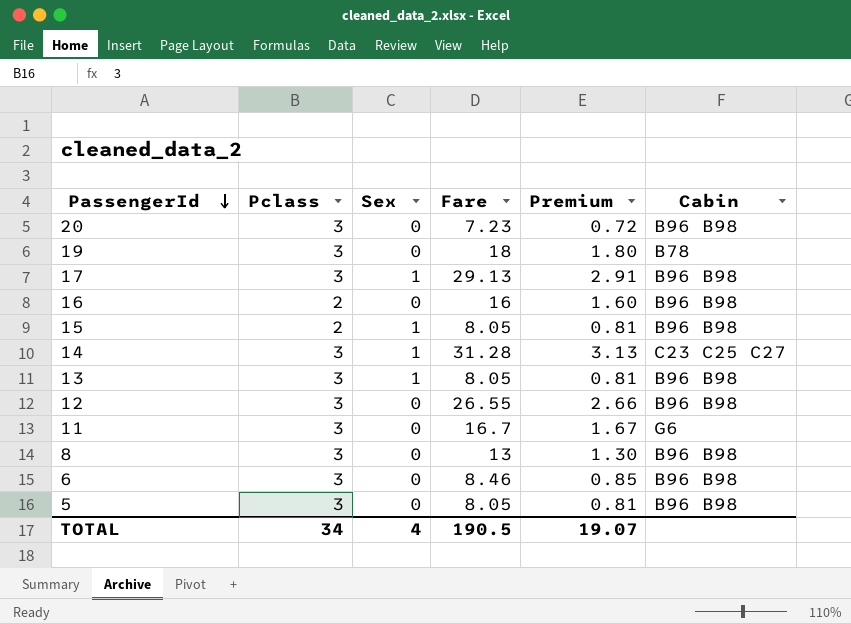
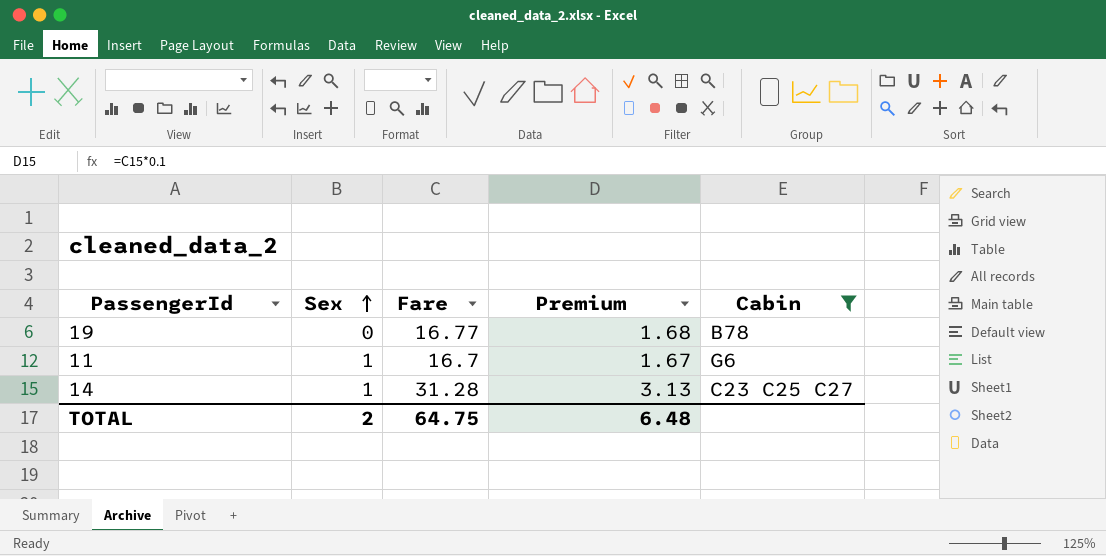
filter: none -> Cabin != B96 B98
row order: PassengerId descending -> Sex ascending
column Pclass | position: 2 -> none
19 | Fare: 18 -> 16.77
19 | Premium: 1.80 -> 1.68
11 | Sex: 0 -> 1
TOTAL | Sex: 4 -> 2
TOTAL | Fare: 190.5 -> 64.75
TOTAL | Premium: 19.07 -> 6.48

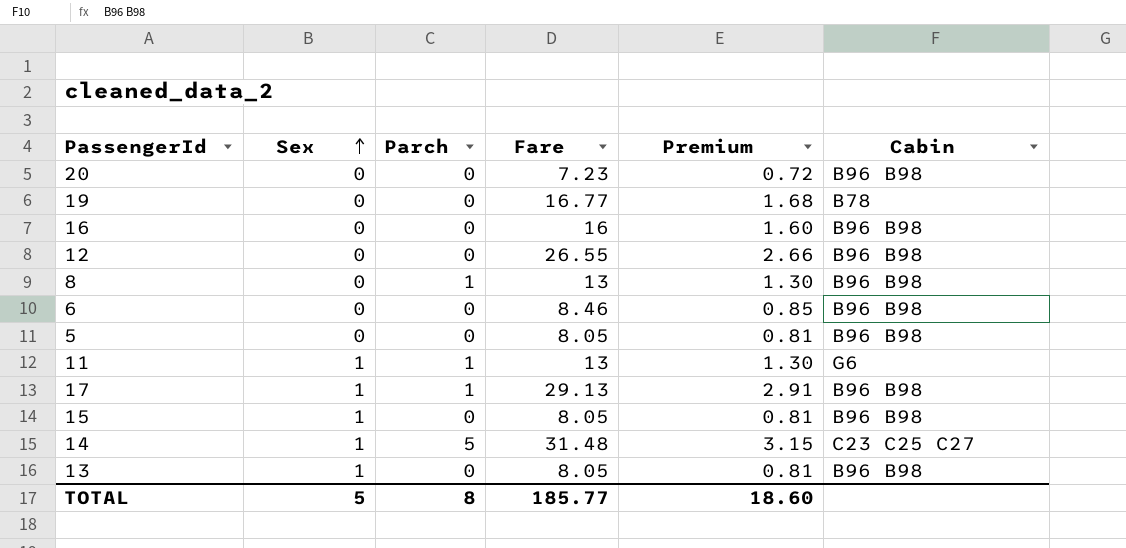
filter: Cabin != B96 B98 -> none
column Parch | position: none -> 3
11 | Fare: 16.7 -> 13
11 | Premium: 1.67 -> 1.30
14 | Fare: 31.28 -> 31.48
14 | Premium: 3.13 -> 3.15
TOTAL | Sex: 2 -> 5
TOTAL | Fare: 64.75 -> 185.77
TOTAL | Premium: 6.48 -> 18.60

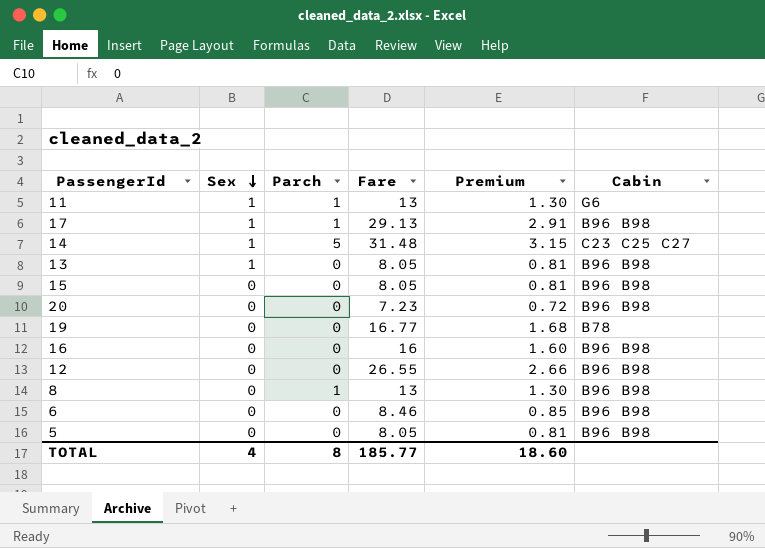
row order: Sex ascending -> Sex descending
15 | Sex: 1 -> 0
TOTAL | Sex: 5 -> 4

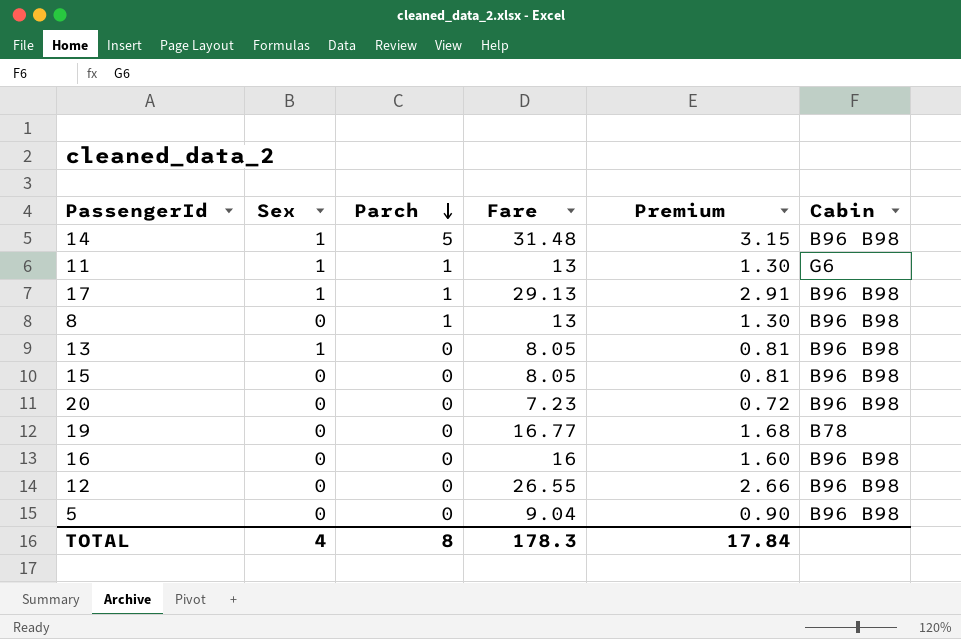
row order: Sex descending -> Parch descending
row 6: 0 | 0 | 8.46 | 0.85 | B96 B98 -> none
14 | Cabin: C23 C25 C27 -> B96 B98
5 | Fare: 8.05 -> 9.04
5 | Premium: 0.81 -> 0.90
TOTAL | Fare: 185.77 -> 178.3
TOTAL | Premium: 18.60 -> 17.84

